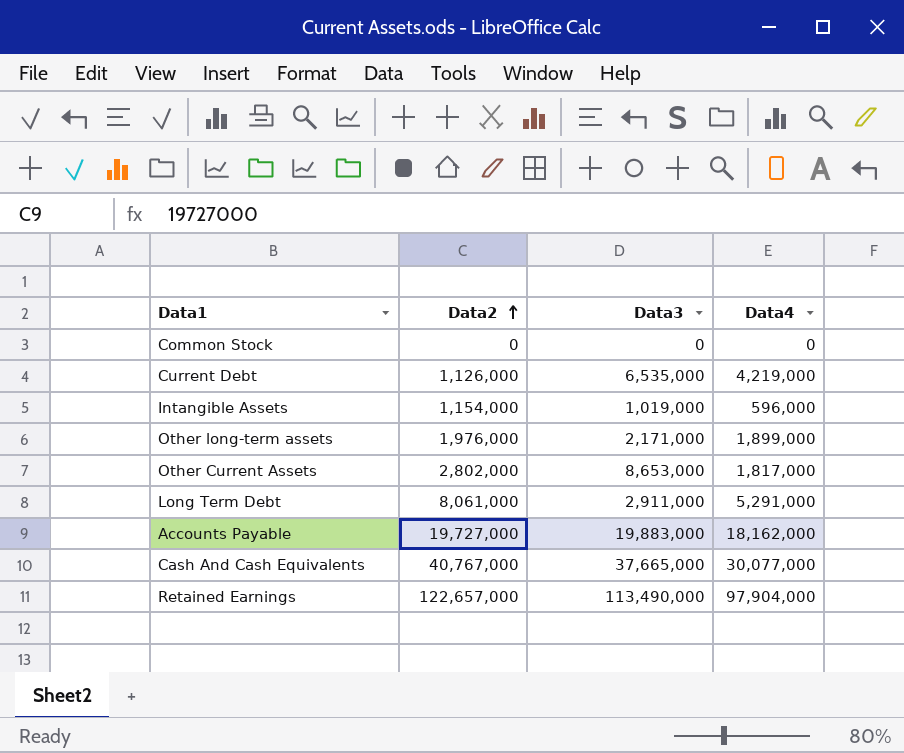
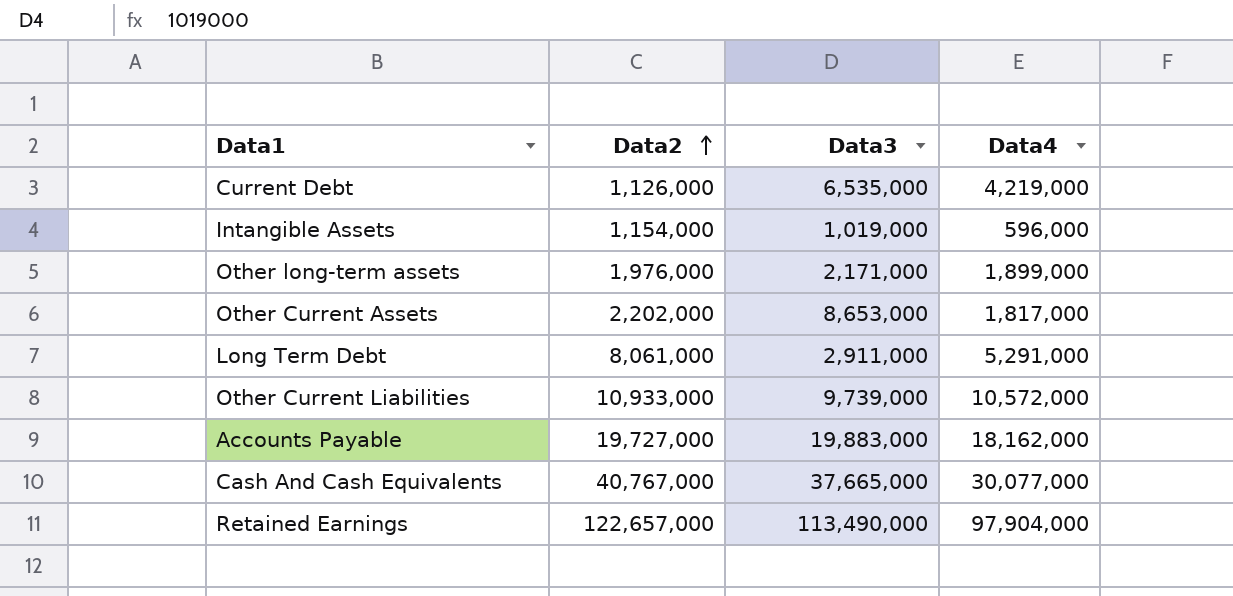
row Common Stock: 0 | 0 | 0 -> none
Other Current Assets | Data2: 2,802,000 -> 2,202,000
row Other Current Liabilities: none -> 10,933,000 | 9,739,000 | 10,572,000

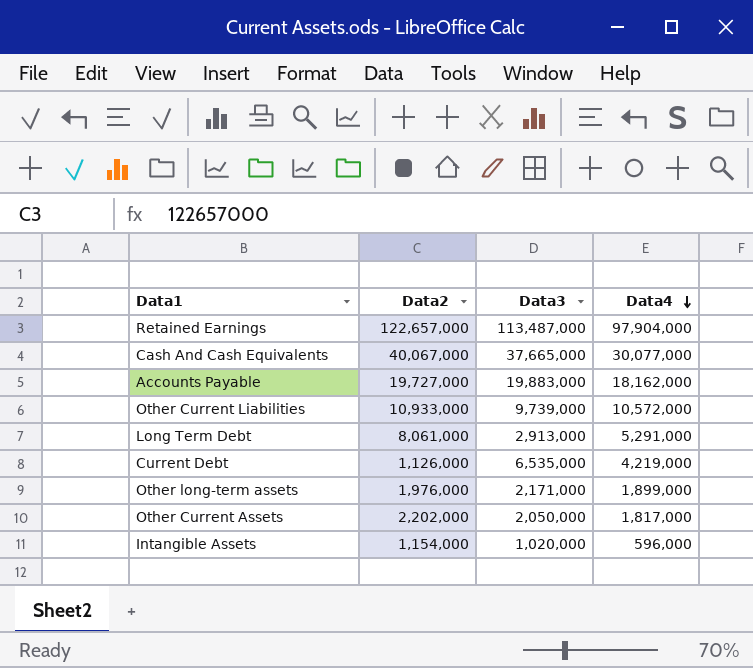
row order: Data2 ascending -> Data4 descending
Retained Earnings | Data3: 113,490,000 -> 113,487,000
Cash And Cash Equivalents | Data2: 40,767,000 -> 40,067,000
Long Term Debt | Data3: 2,911,000 -> 2,913,000
Other Current Assets | Data3: 8,653,000 -> 2,050,000
Intangible Assets | Data3: 1,019,000 -> 1,020,000

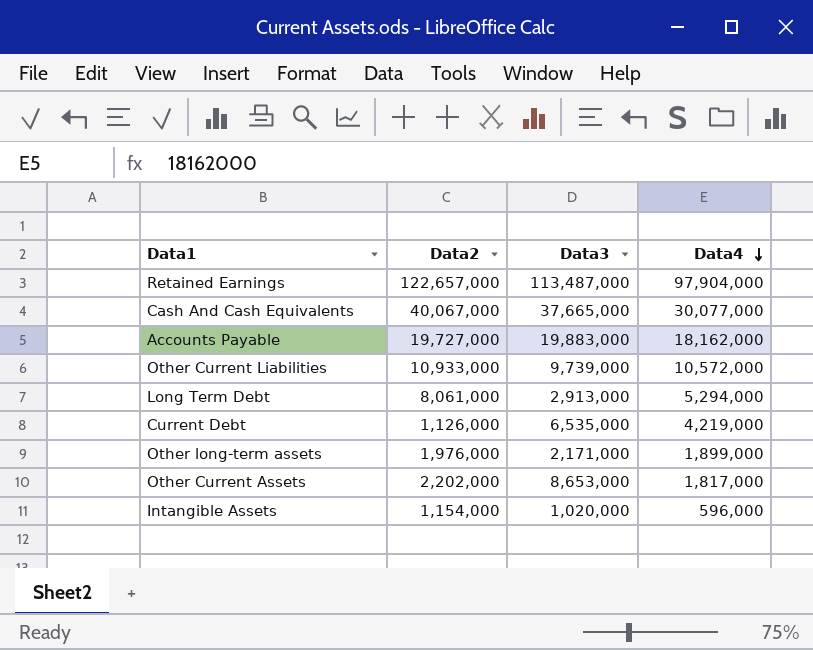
Long Term Debt | Data4: 5,291,000 -> 5,294,000
Other Current Assets | Data3: 2,050,000 -> 8,653,000

